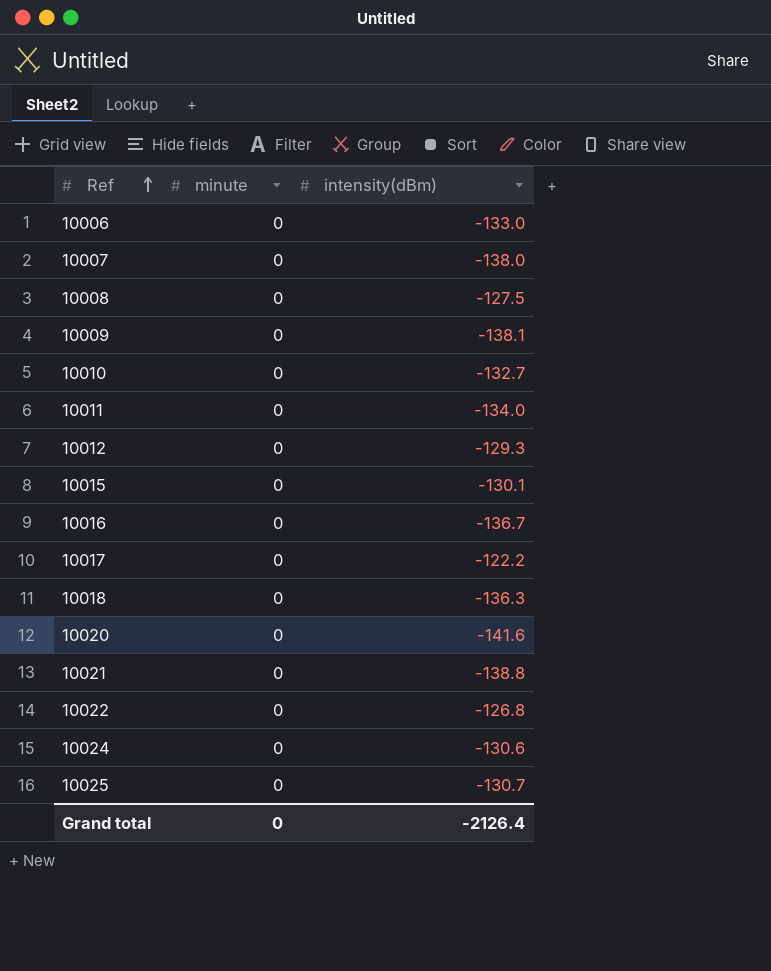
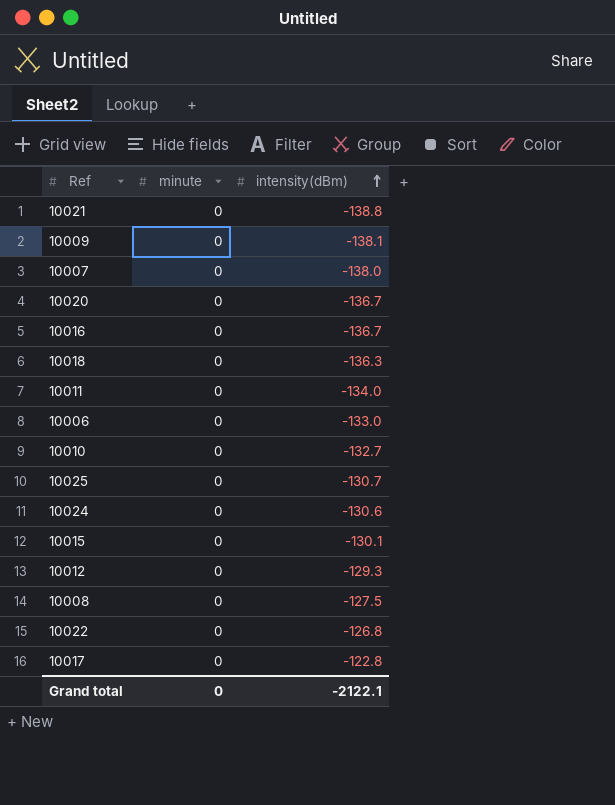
row order: Ref ascending -> intensity(dBm) ascending
10020 | intensity(dBm): -141.6 -> -136.7
10017 | intensity(dBm): -122.2 -> -122.8
Grand total | intensity(dBm): -2126.4 -> -2122.1

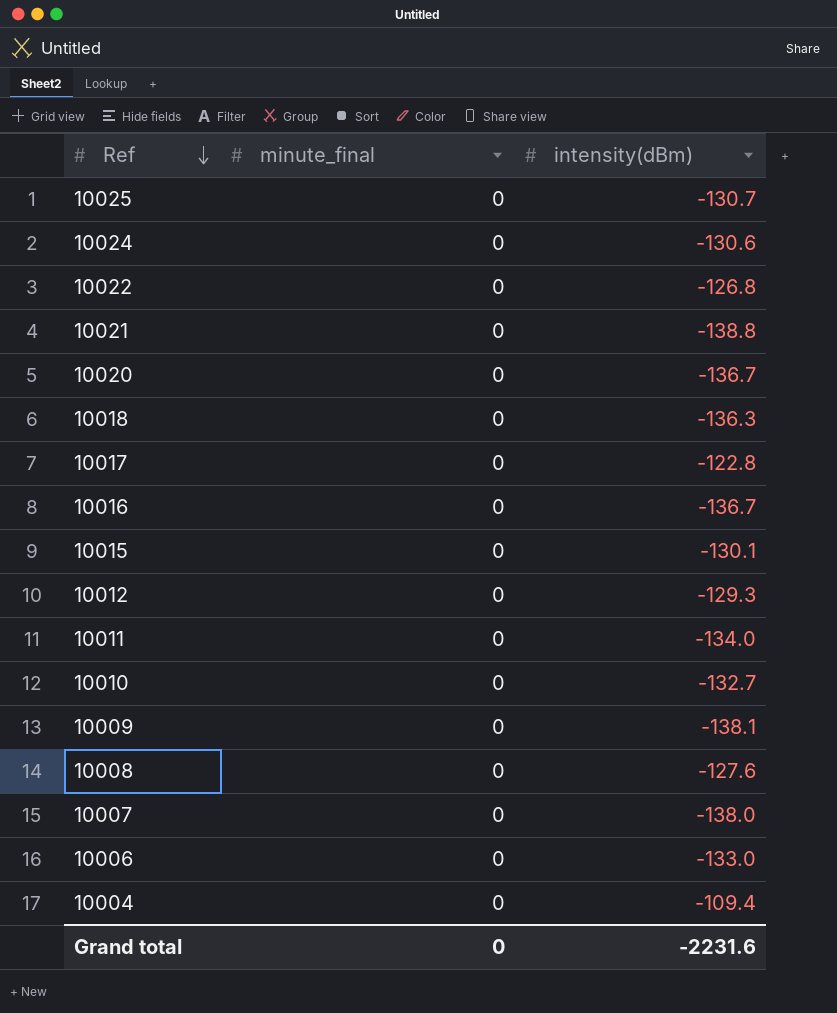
row order: intensity(dBm) ascending -> Ref descending
column name: minute -> minute_final
10008 | intensity(dBm): -127.5 -> -127.6
row 10004: none -> 0 | -109.4
Grand total | intensity(dBm): -2122.1 -> -2231.6

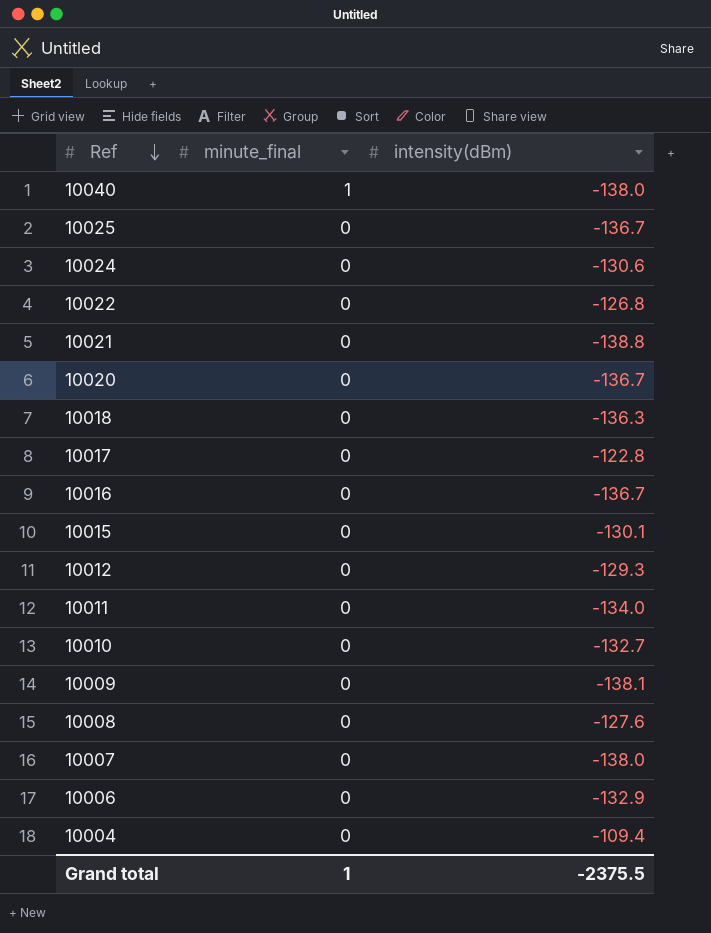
row 10040: none -> 1 | -138.0
10025 | intensity(dBm): -130.7 -> -136.7
10006 | intensity(dBm): -133.0 -> -132.9
Grand total | minute_final: 0 -> 1
Grand total | intensity(dBm): -2231.6 -> -2375.5

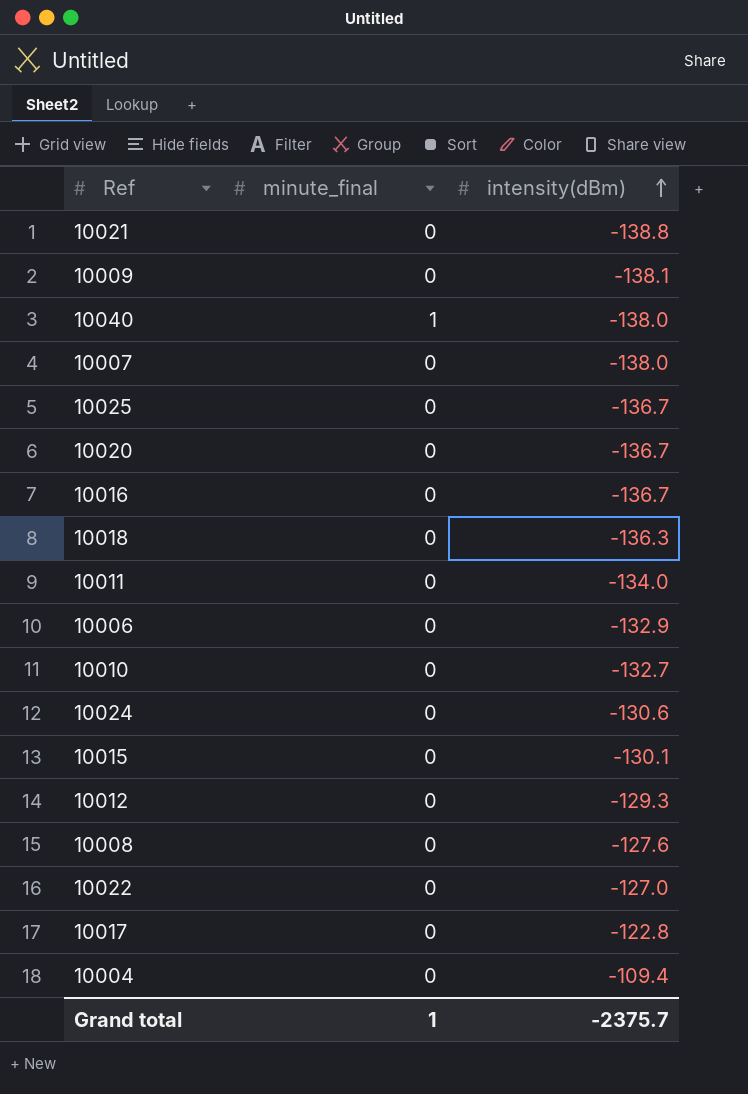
row order: Ref descending -> intensity(dBm) ascending
10022 | intensity(dBm): -126.8 -> -127.0
Grand total | intensity(dBm): -2375.5 -> -2375.7

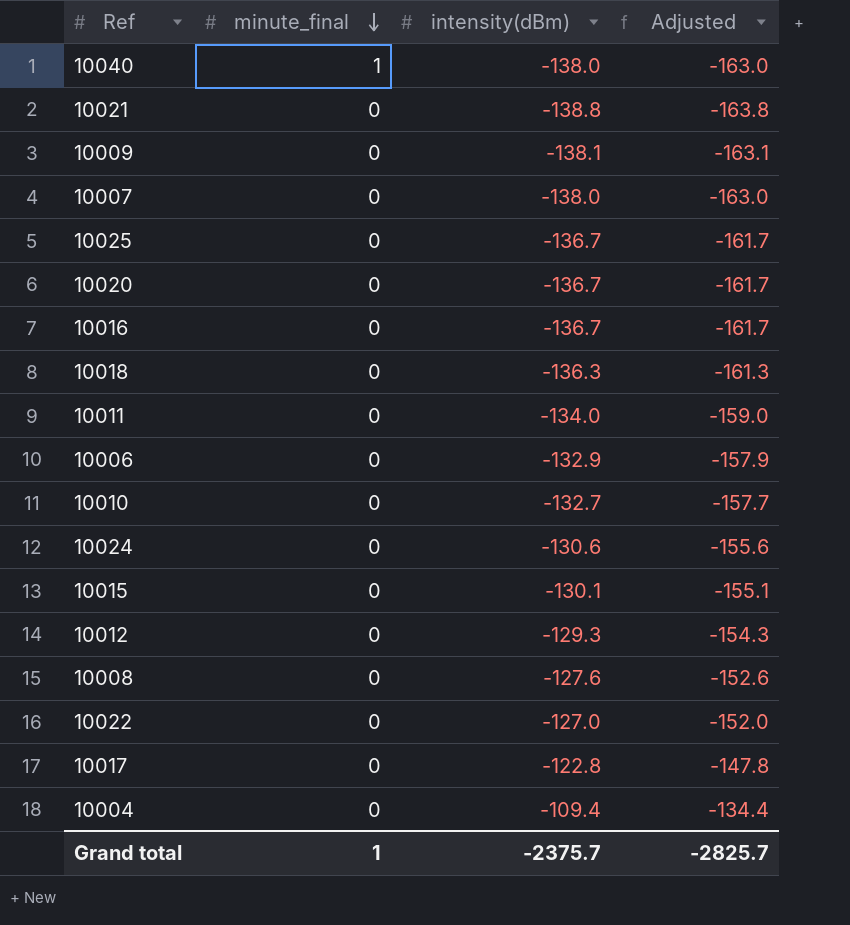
row order: intensity(dBm) ascending -> minute_final descending
column Adjusted | formula: none -> [intensity(dBm)] - 25

